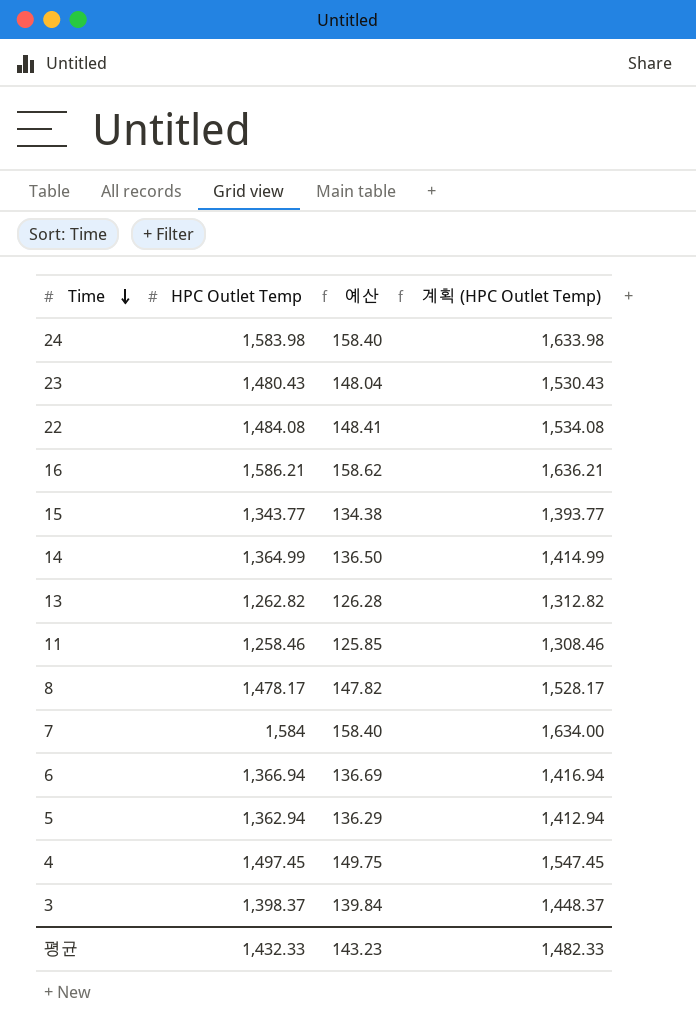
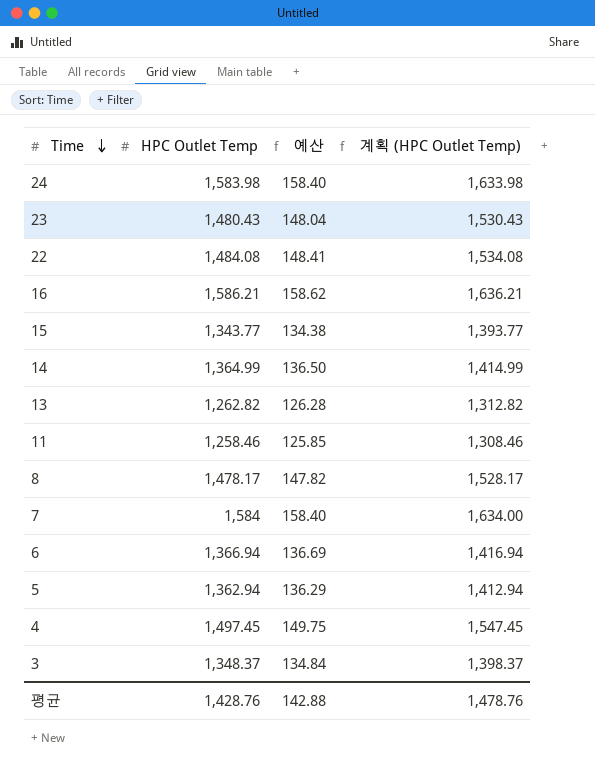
3 | HPC Outlet Temp: 1,398.37 -> 1,348.37
3 | 예산: 139.84 -> 134.84
3 | 계획 (HPC Outlet Temp): 1,448.37 -> 1,398.37
평균 | HPC Outlet Temp: 1,432.33 -> 1,428.76
평균 | 예산: 143.23 -> 142.88
평균 | 계획 (HPC Outlet Temp): 1,482.33 -> 1,478.76

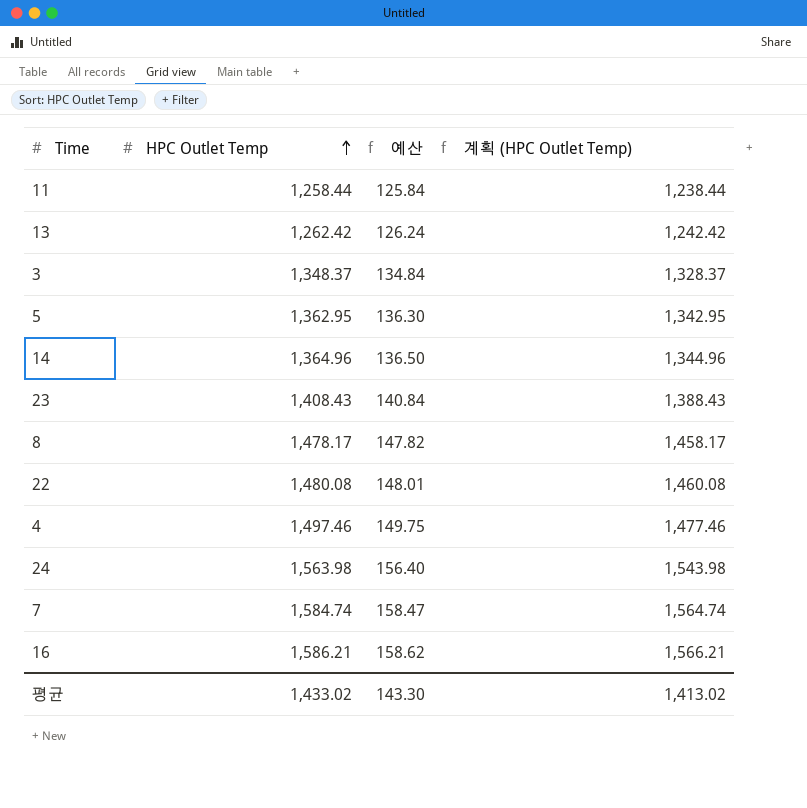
row order: Time descending -> HPC Outlet Temp ascending
column 계획 (HPC Outlet Temp) | formula: [HPC Outlet Temp] + 50 -> [HPC Outlet Temp] - 20
row 15: 1,343.77 | 134.38 | 1,393.77 -> none
row 6: 1,366.94 | 136.69 | 1,416.94 -> none
11 | HPC Outlet Temp: 1,258.46 -> 1,258.44
11 | 예산: 125.85 -> 125.84
13 | HPC Outlet Temp: 1,262.82 -> 1,262.42
13 | 예산: 126.28 -> 126.24
5 | HPC Outlet Temp: 1,362.94 -> 1,362.95
5 | 예산: 136.29 -> 136.30
14 | HPC Outlet Temp: 1,364.99 -> 1,364.96
23 | HPC Outlet Temp: 1,480.43 -> 1,408.43
23 | 예산: 148.04 -> 140.84
22 | HPC Outlet Temp: 1,484.08 -> 1,480.08
22 | 예산: 148.41 -> 148.01
4 | HPC Outlet Temp: 1,497.45 -> 1,497.46
24 | HPC Outlet Temp: 1,583.98 -> 1,563.98
24 | 예산: 158.40 -> 156.40
7 | HPC Outlet Temp: 1,584 -> 1,584.74
7 | 예산: 158.40 -> 158.47
평균 | HPC Outlet Temp: 1,428.76 -> 1,433.02
평균 | 예산: 142.88 -> 143.30
평균 | 계획 (HPC Outlet Temp): 1,478.76 -> 1,413.02

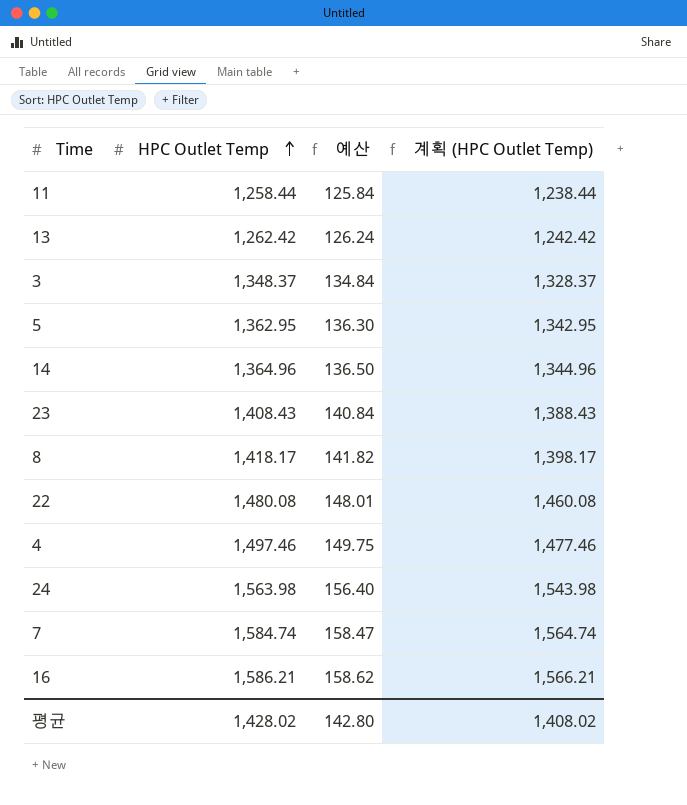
8 | HPC Outlet Temp: 1,478.17 -> 1,418.17
8 | 예산: 147.82 -> 141.82
8 | 계획 (HPC Outlet Temp): 1,458.17 -> 1,398.17
평균 | HPC Outlet Temp: 1,433.02 -> 1,428.02
평균 | 예산: 143.30 -> 142.80
평균 | 계획 (HPC Outlet Temp): 1,413.02 -> 1,408.02

